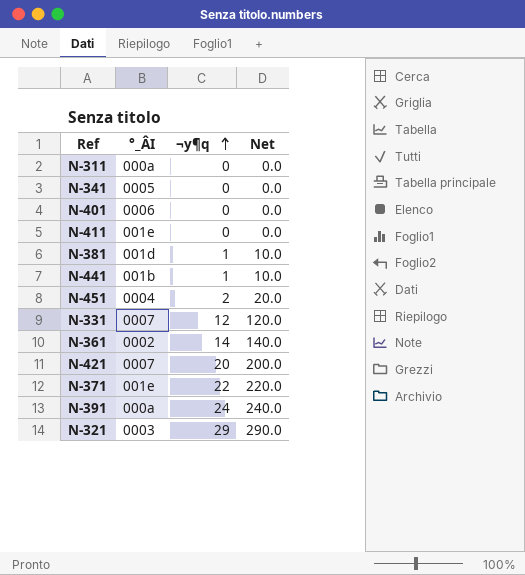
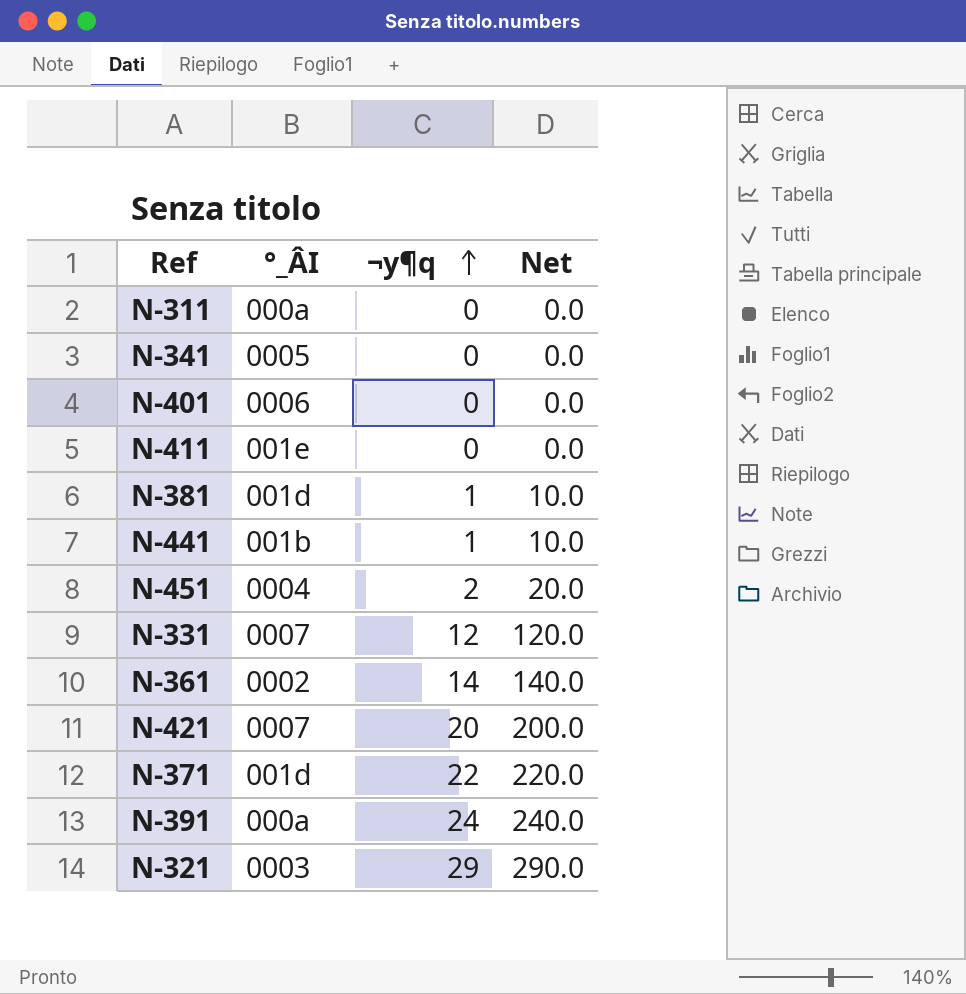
N-371 | °_ÂI: 001e -> 001d

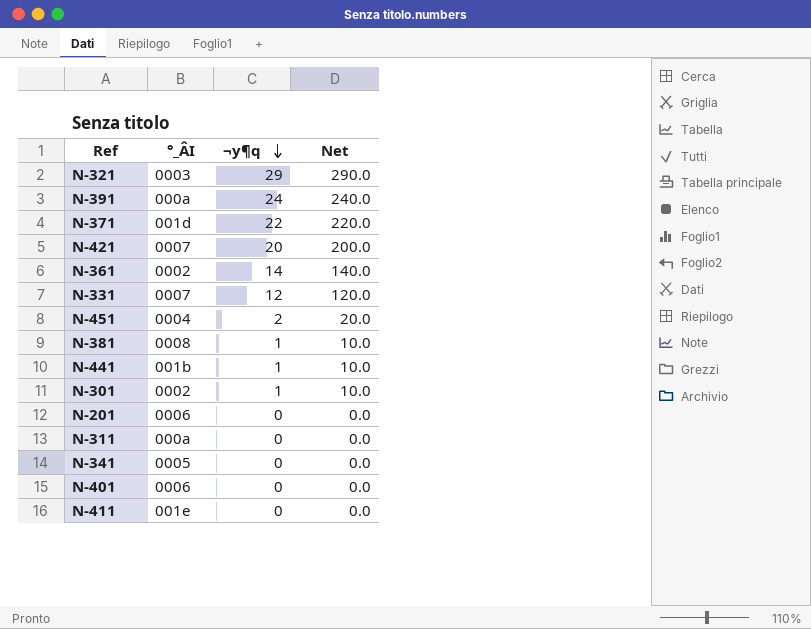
row order: ¬y¶q ascending -> ¬y¶q descending
N-381 | °_ÂI: 001d -> 0008
row N-301: none -> 0002 | 1 | 10.0
row N-201: none -> 0006 | 0 | 0.0

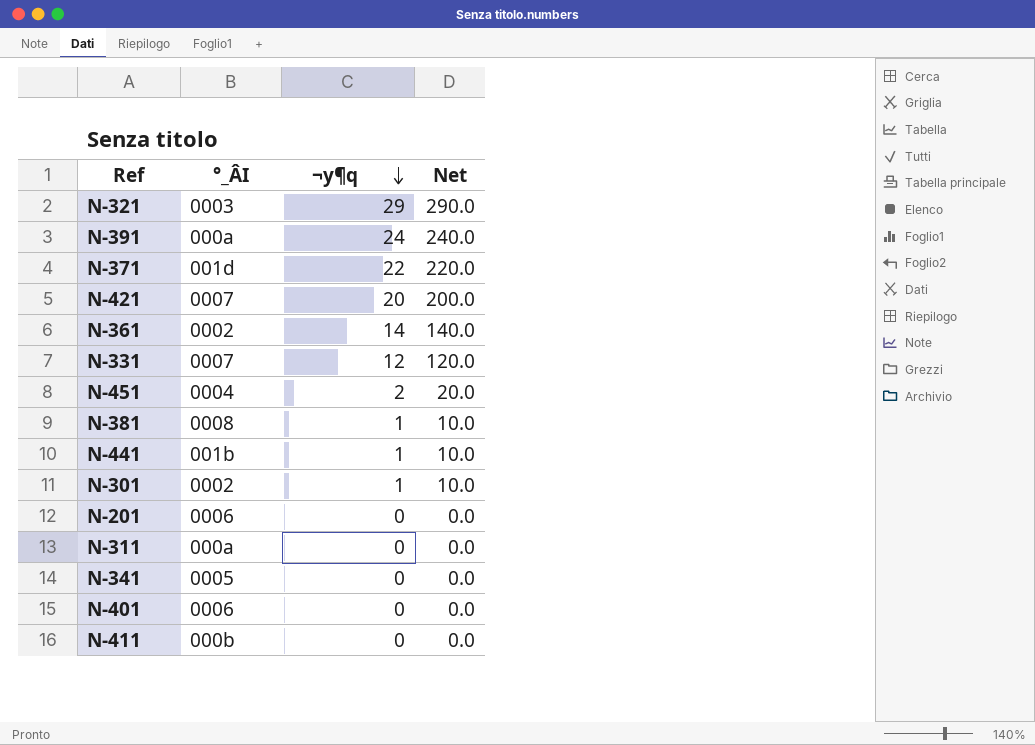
N-411 | °_ÂI: 001e -> 000b

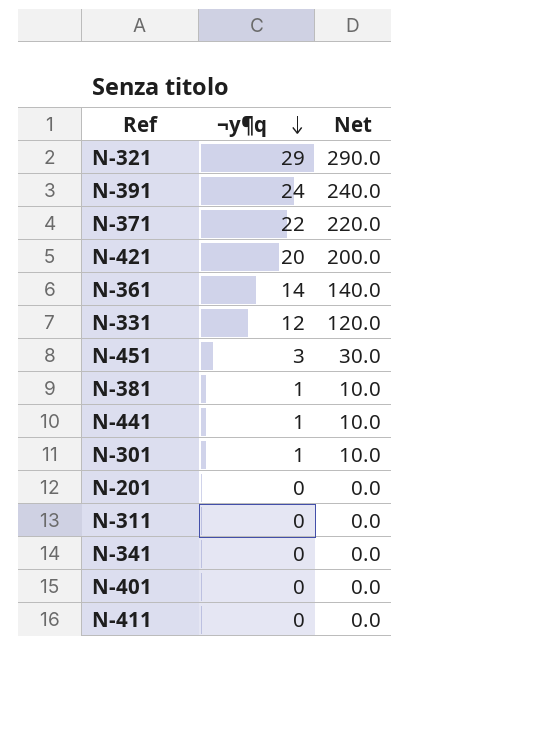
column °_ÂI | position: 2 -> none
N-451 | ¬y¶q: 2 -> 3
N-451 | Net: 20.0 -> 30.0

